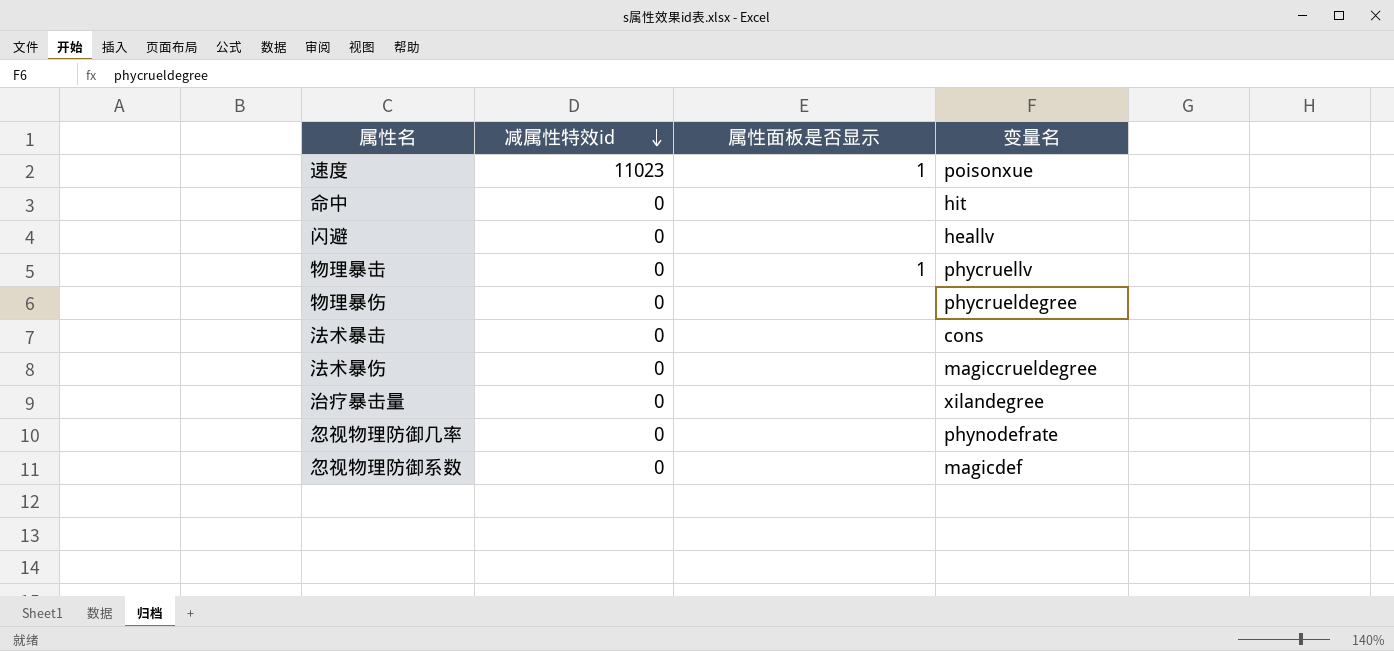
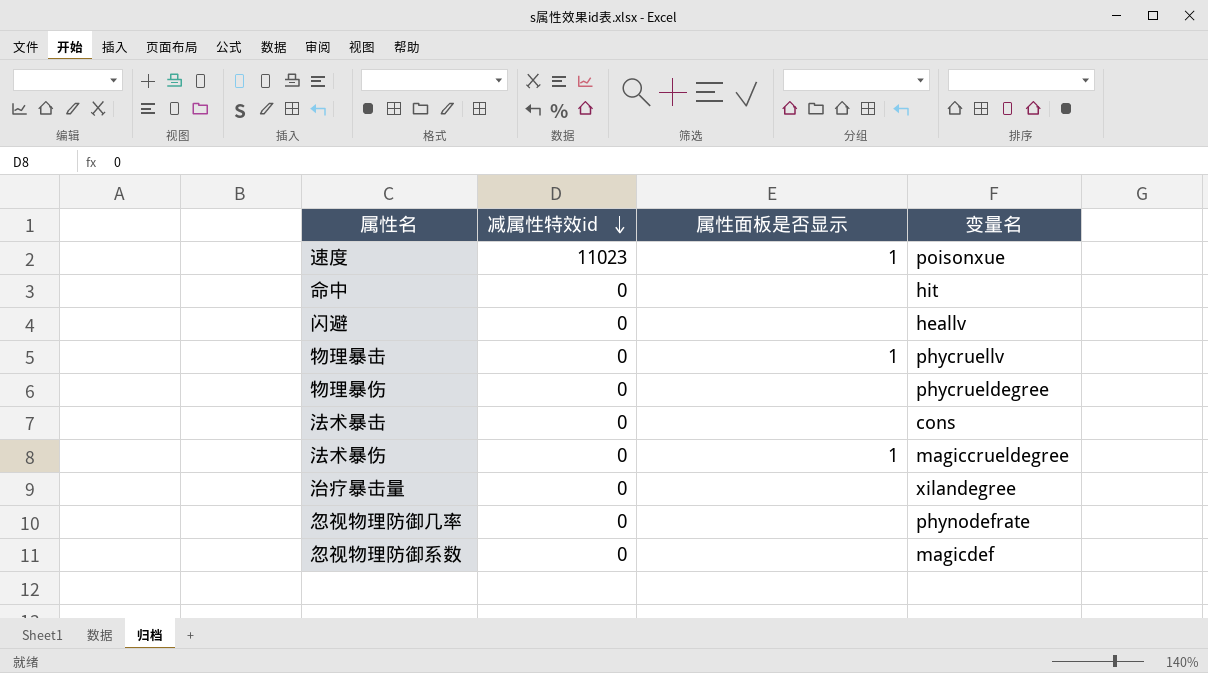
法术暴伤 | 属性面板是否显示: none -> 1

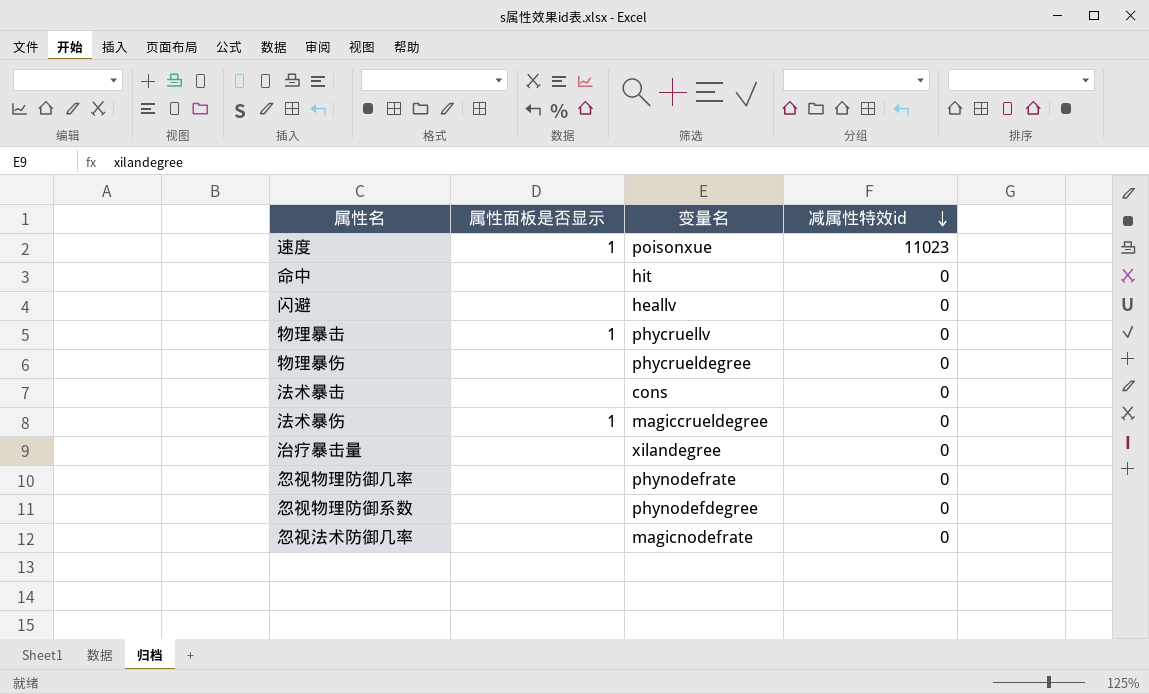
column 减属性特效id | position: 2 -> 4
忽视物理防御系数 | 变量名: magicdef -> phynodefdegree
row 忽视法术防御几率: none -> none | magicnodefrate | 0

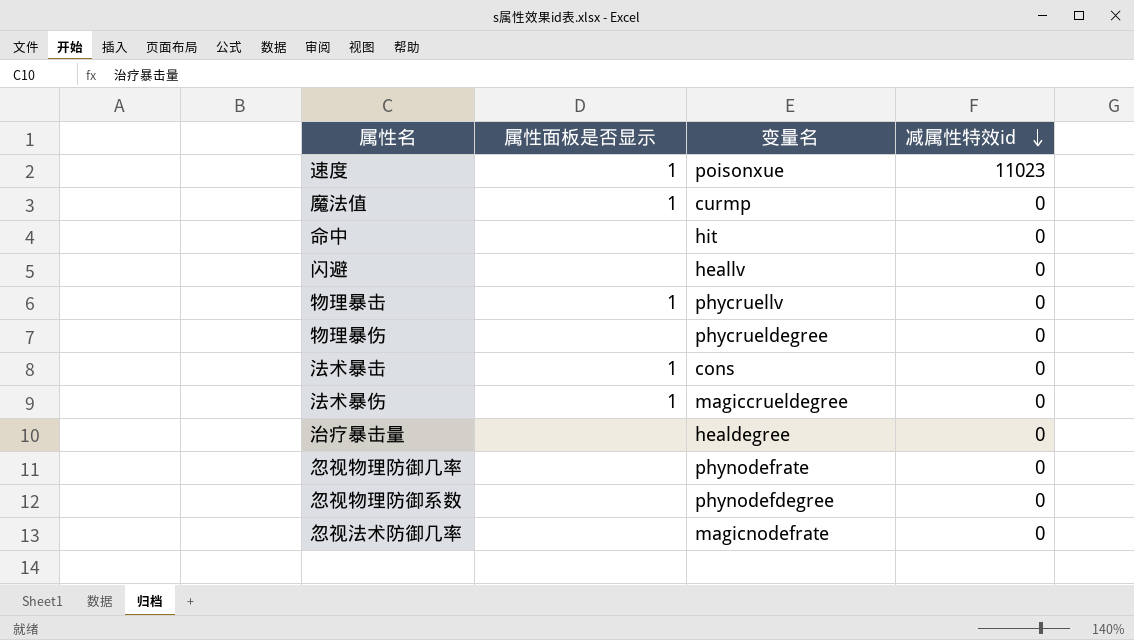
row 魔法值: none -> 1 | curmp | 0
法术暴击 | 属性面板是否显示: none -> 1
治疗暴击量 | 变量名: xilandegree -> healdegree

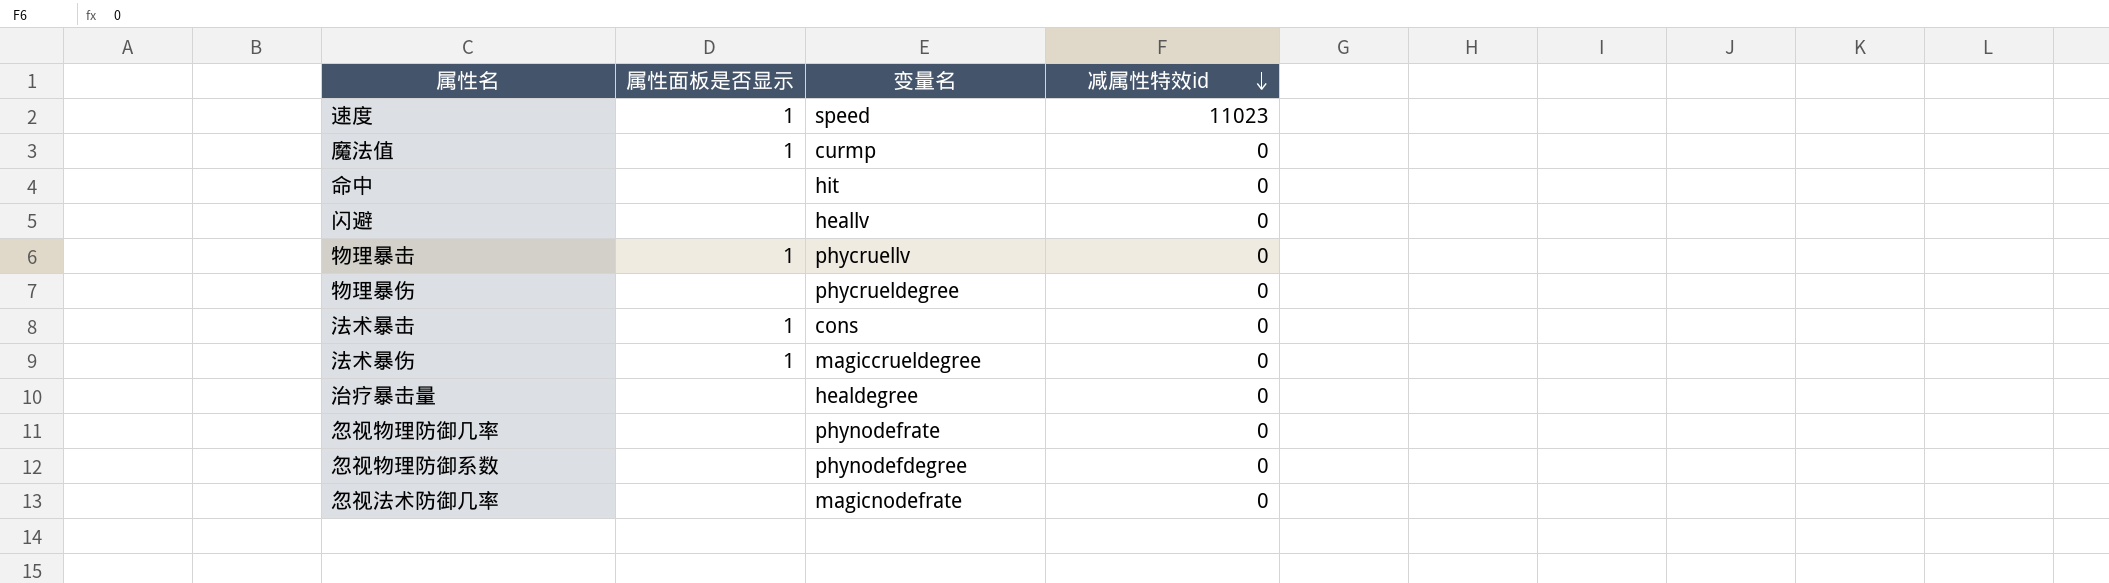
速度 | 变量名: poisonxue -> speed

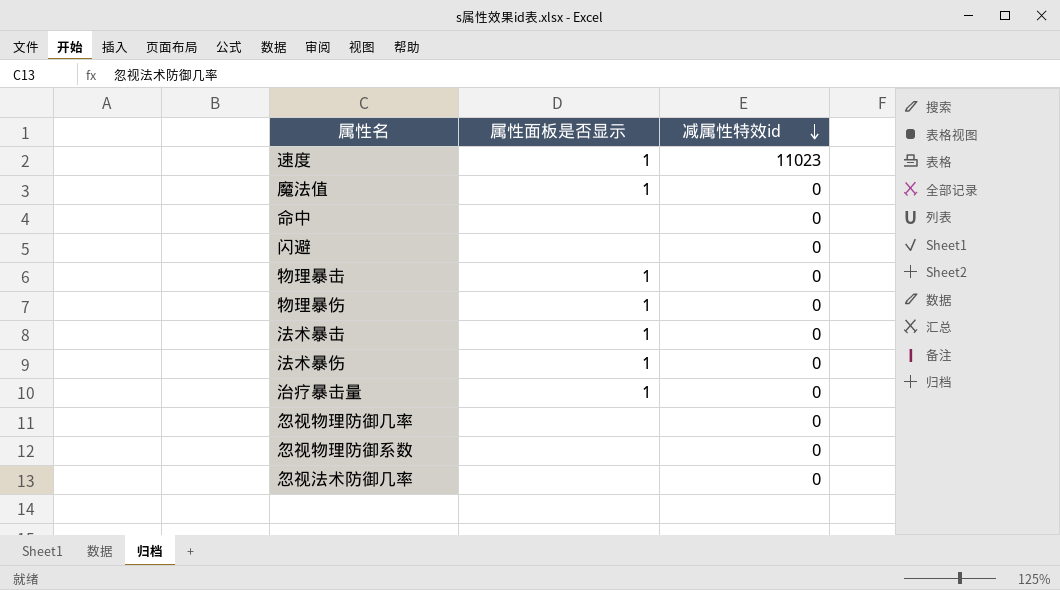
column 变量名 | position: 3 -> none
物理暴伤 | 属性面板是否显示: none -> 1
治疗暴击量 | 属性面板是否显示: none -> 1

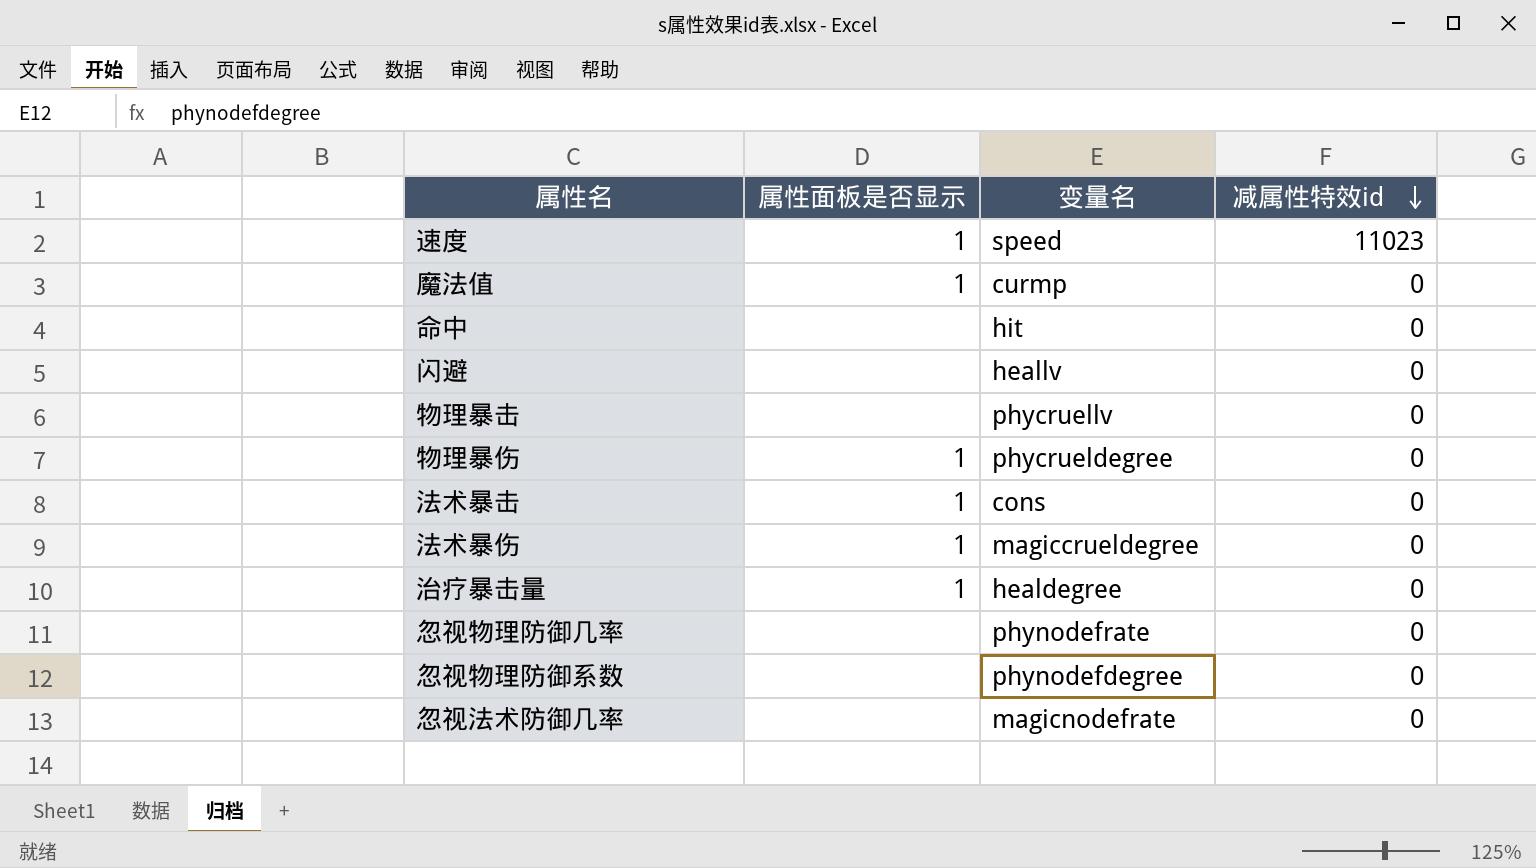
column 变量名 | position: none -> 3
物理暴击 | 属性面板是否显示: 1 -> none

